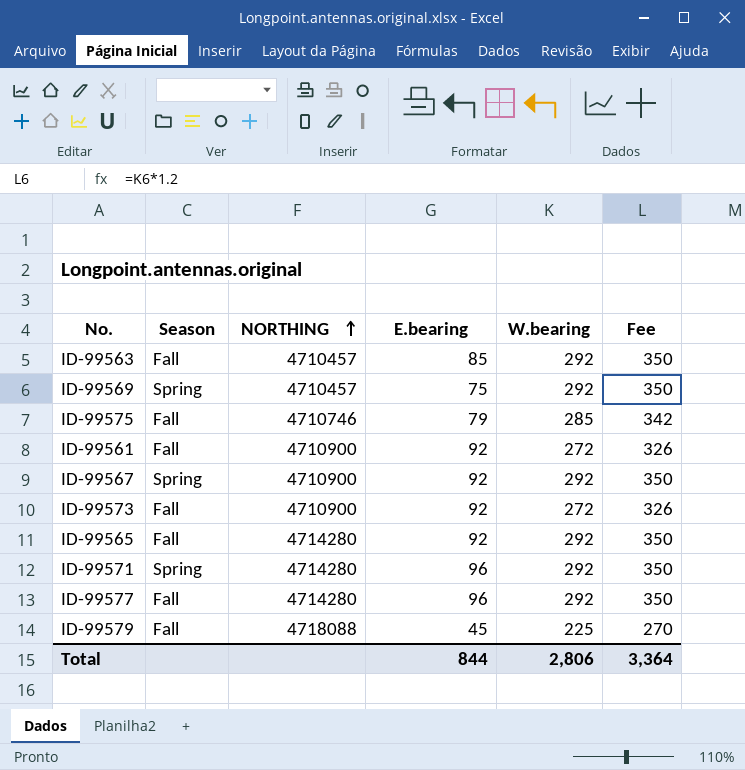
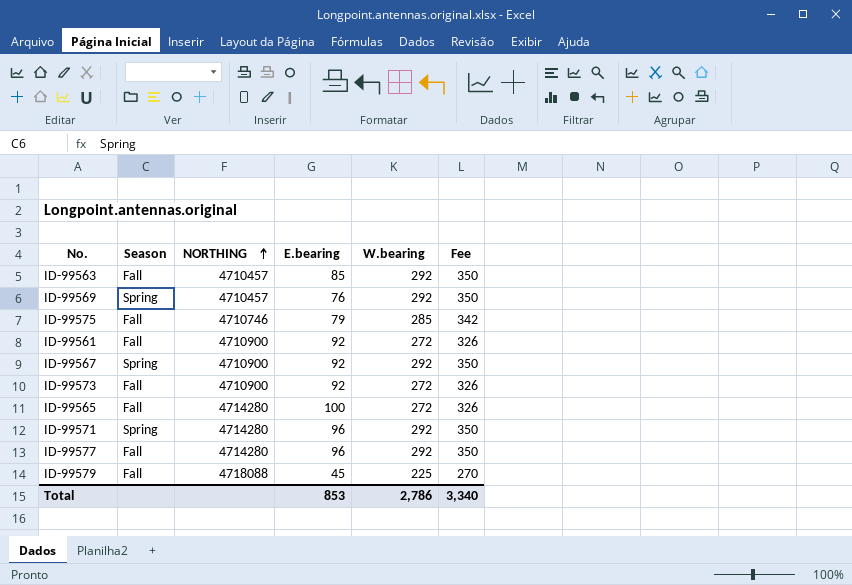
ID-99569 | E.bearing: 75 -> 76
ID-99565 | E.bearing: 92 -> 100
ID-99565 | W.bearing: 292 -> 272
ID-99565 | Fee: 350 -> 326
Total | E.bearing: 844 -> 853
Total | W.bearing: 2,806 -> 2,786
Total | Fee: 3,364 -> 3,340

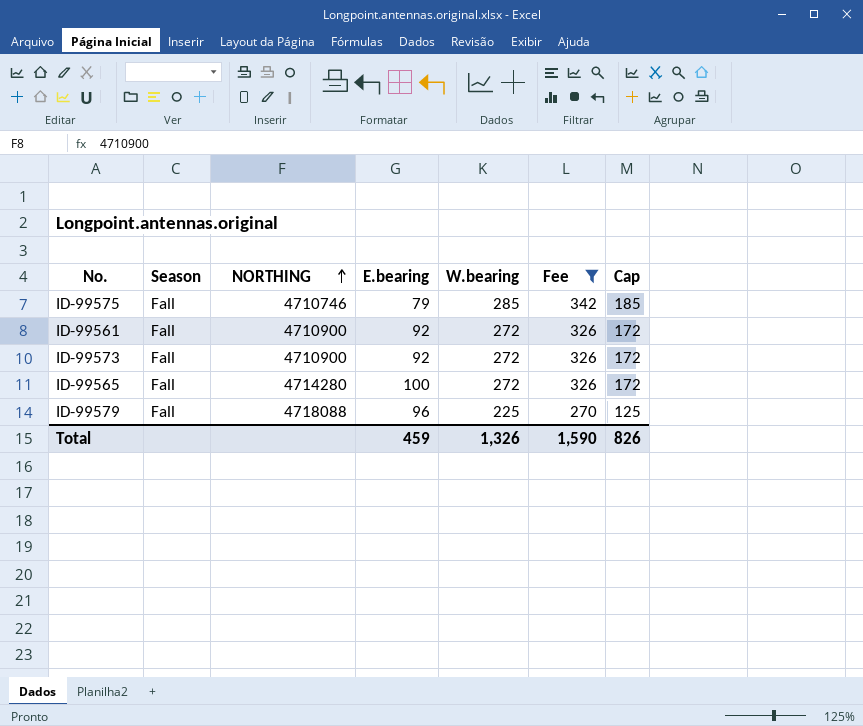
filter: none -> Fee != 350
column Cap | formula: none -> [W.bearing] - 100
ID-99579 | E.bearing: 45 -> 96
Total | E.bearing: 853 -> 459
Total | W.bearing: 2,786 -> 1,326
Total | Fee: 3,340 -> 1,590

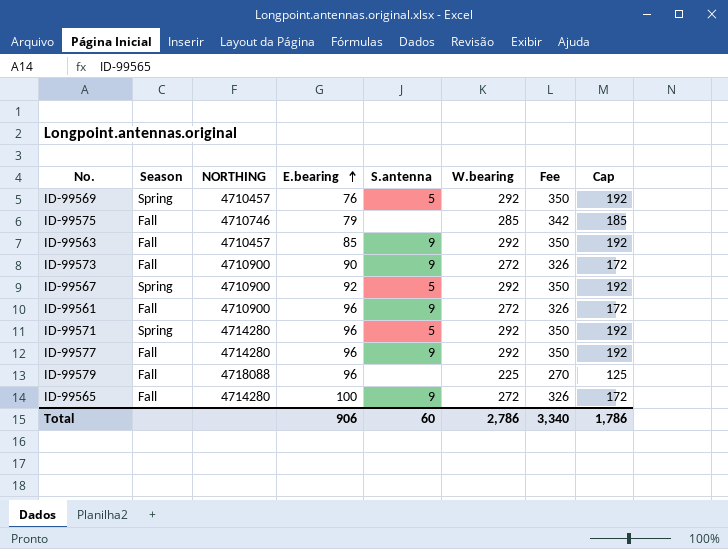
filter: Fee != 350 -> none
row order: NORTHING ascending -> E.bearing ascending
column S.antenna | position: none -> 5
ID-99573 | E.bearing: 92 -> 90
ID-99561 | E.bearing: 92 -> 96
Total | E.bearing: 459 -> 906
Total | W.bearing: 1,326 -> 2,786
Total | Fee: 1,590 -> 3,340
Total | Cap: 826 -> 1,786

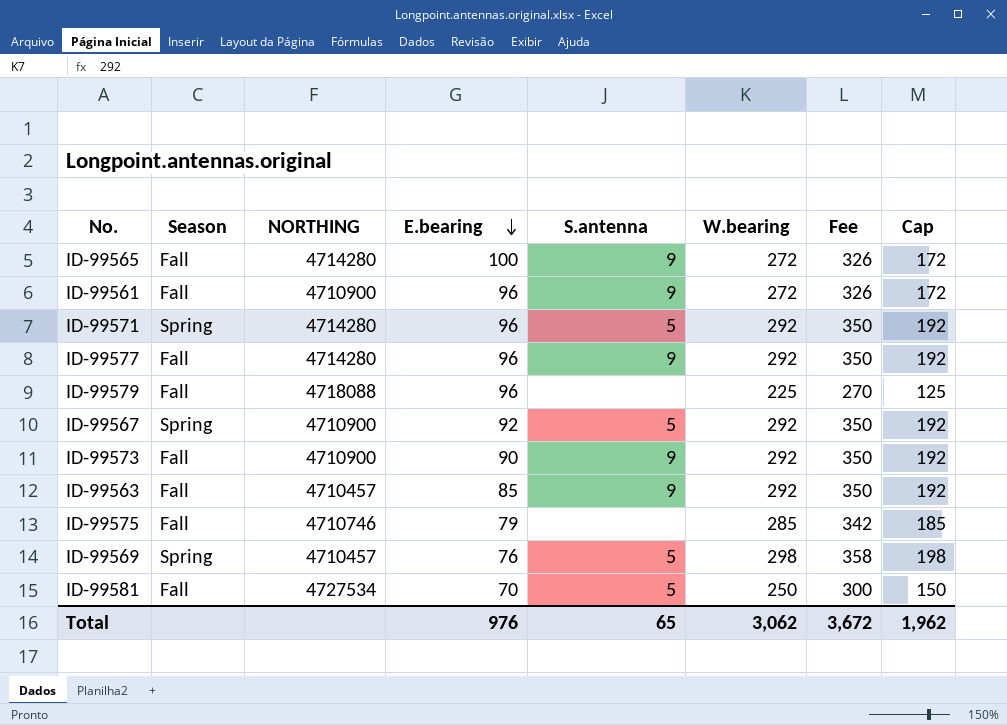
row order: E.bearing ascending -> E.bearing descending
ID-99573 | W.bearing: 272 -> 292
ID-99573 | Fee: 326 -> 350
ID-99573 | Cap: 172 -> 192
ID-99569 | W.bearing: 292 -> 298
ID-99569 | Fee: 350 -> 358
ID-99569 | Cap: 192 -> 198
row ID-99581: none -> Fall | 4727534 | 70 | 5 | 250 | 300 | 150
Total | E.bearing: 906 -> 976
Total | S.antenna: 60 -> 65
Total | W.bearing: 2,786 -> 3,062
Total | Fee: 3,340 -> 3,672
Total | Cap: 1,786 -> 1,962

